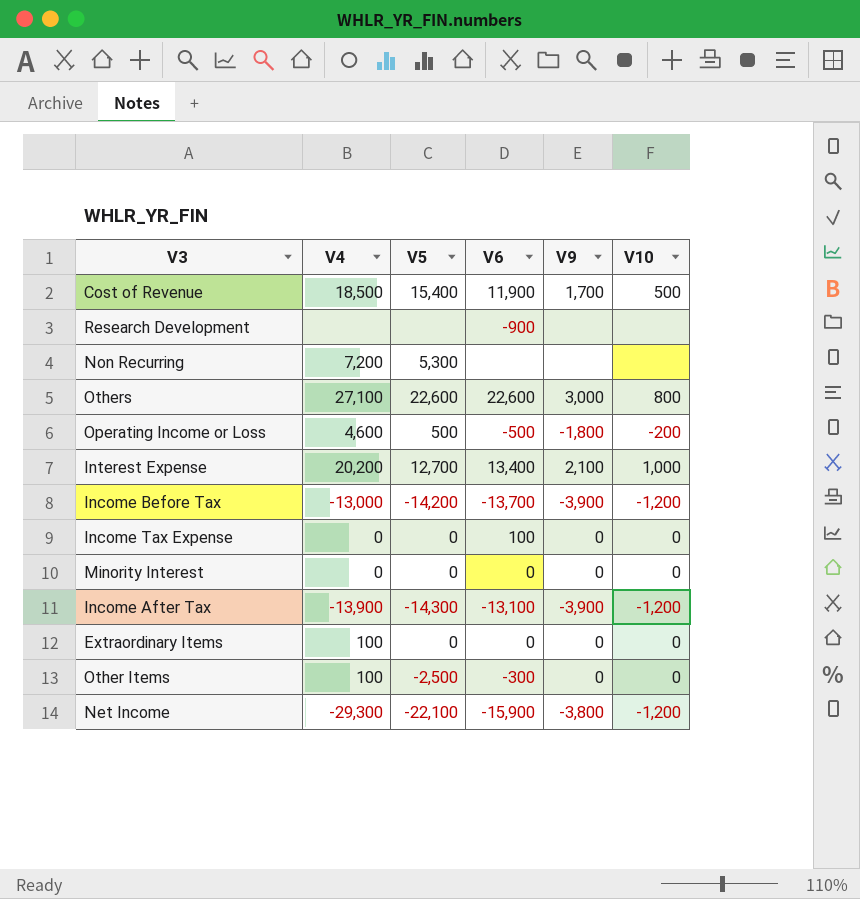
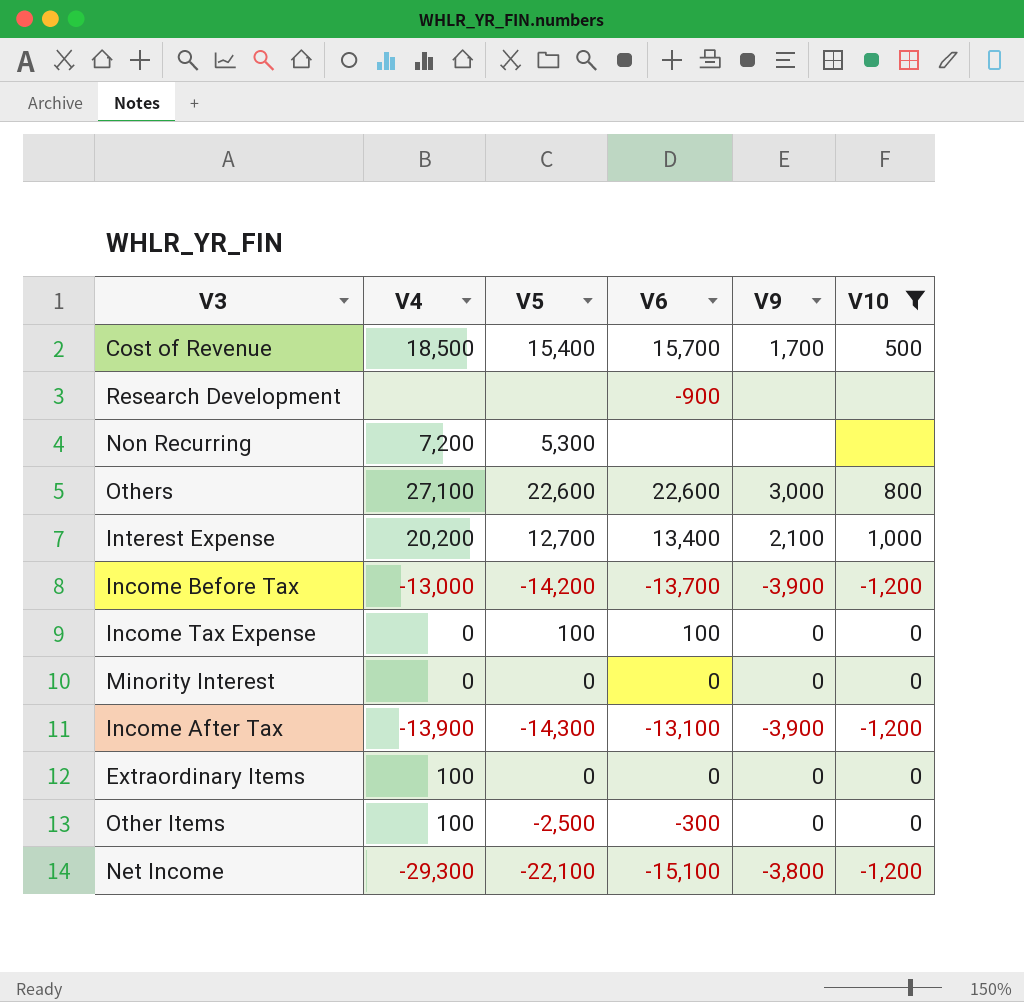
filter: none -> V10 != -200
Cost of Revenue | V6: 11,900 -> 15,700
Income Tax Expense | V5: 0 -> 100
Net Income | V6: -15,900 -> -15,100

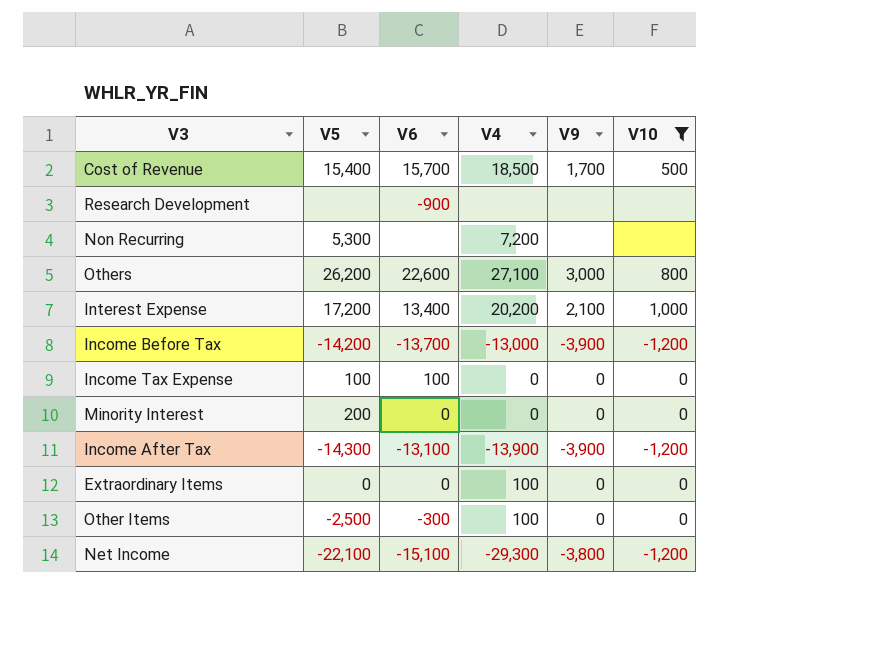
column V4 | position: 2 -> 4
Others | V5: 22,600 -> 26,200
Interest Expense | V5: 12,700 -> 17,200
Minority Interest | V5: 0 -> 200

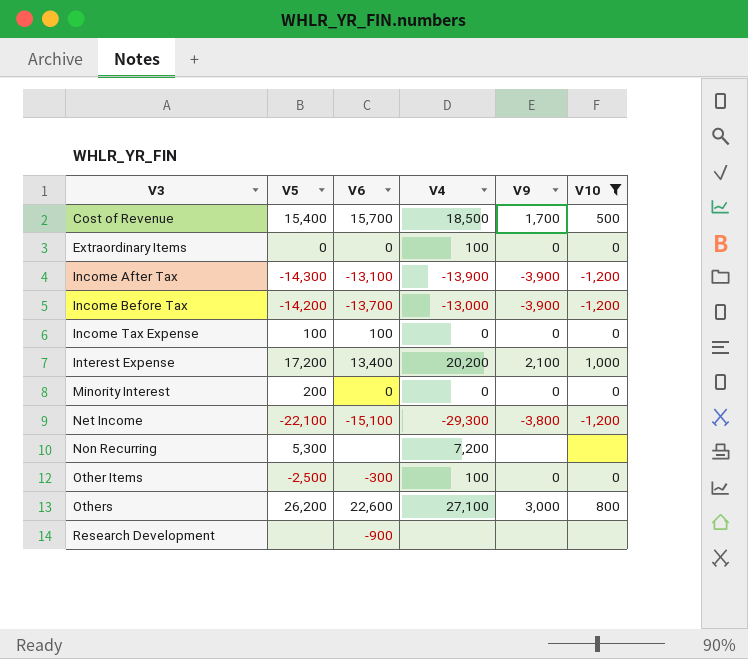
row order: none -> V3 ascending

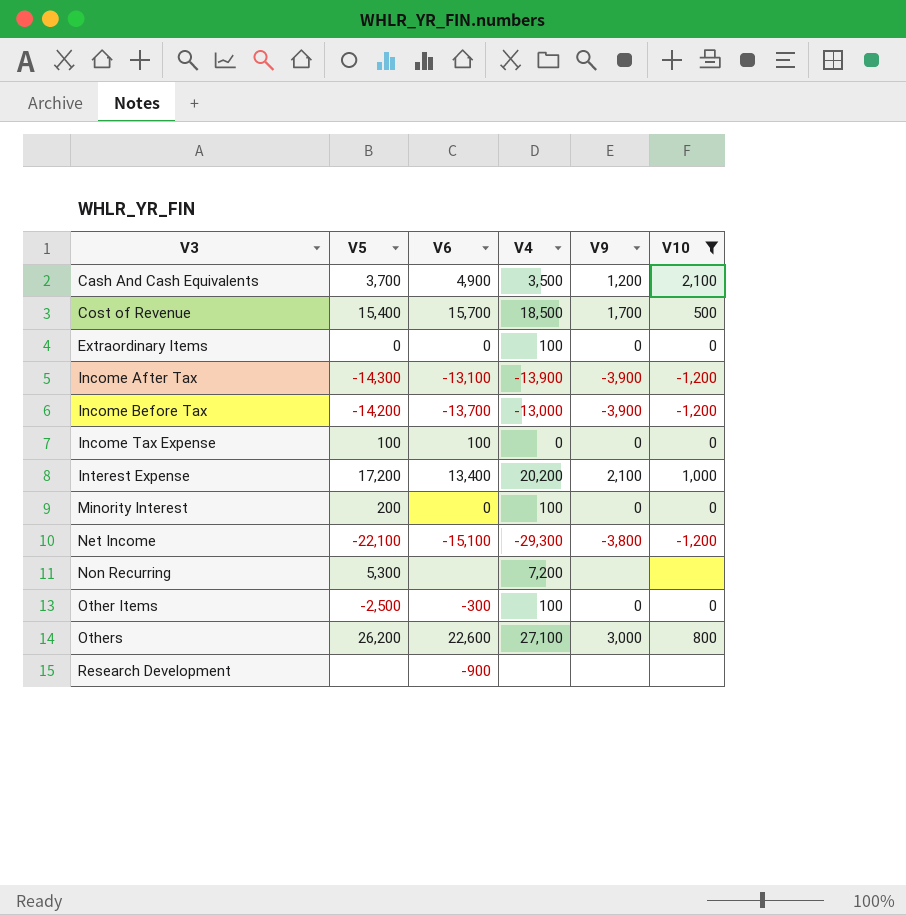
row Cash And Cash Equivalents: none -> 3,700 | 4,900 | 3,500 | 1,200 | 2,100
Minority Interest | V4: 0 -> 100

